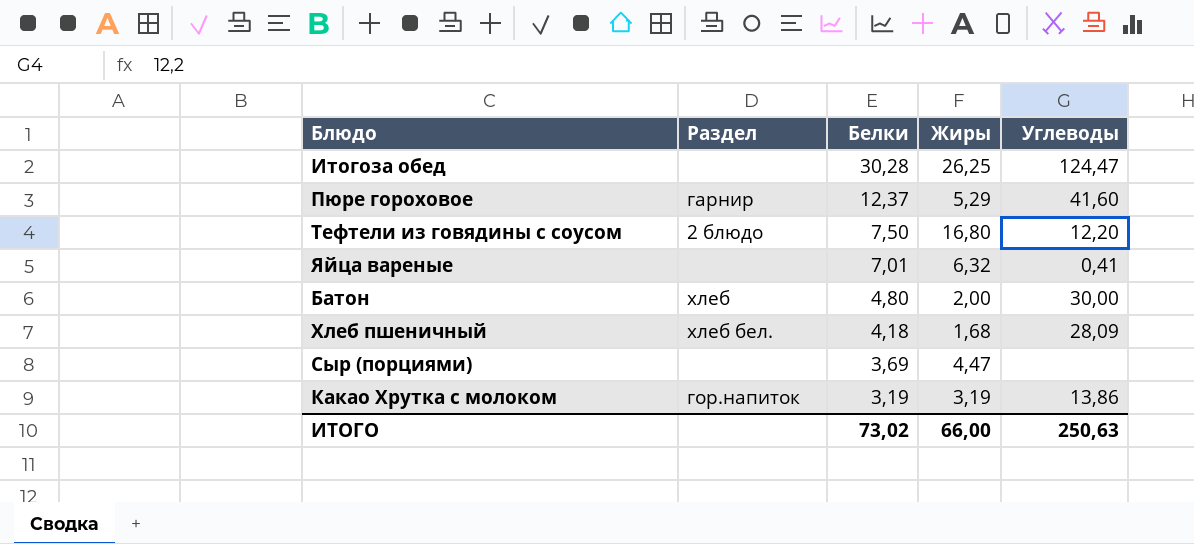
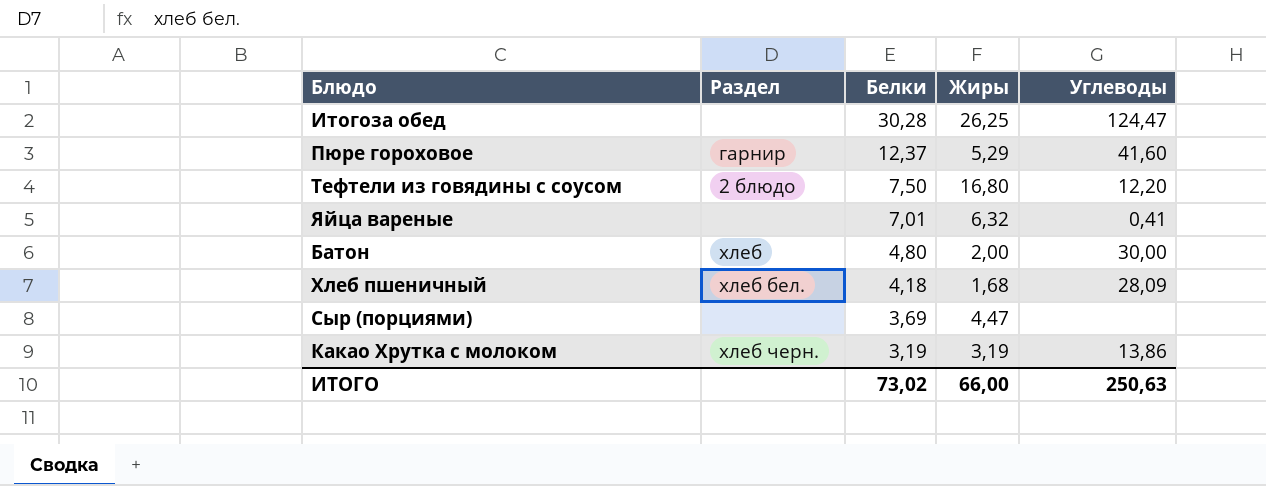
Какао Хрутка с молоком | Раздел: гор.напиток -> хлеб черн.

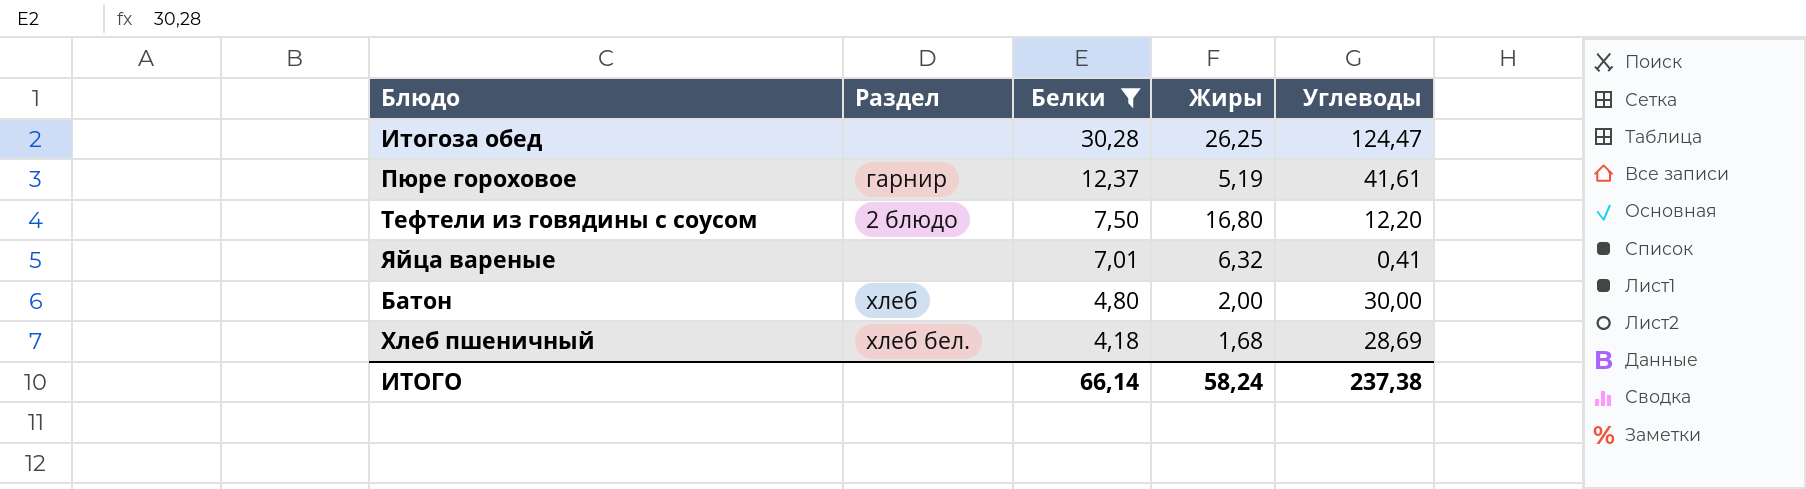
filter: none -> Белки >= 4,18
Пюре гороховое | Жиры: 5,29 -> 5,19
Пюре гороховое | Углеводы: 41,60 -> 41,61
Хлеб пшеничный | Углеводы: 28,09 -> 28,69
ИТОГО | Белки: 73,02 -> 66,14
ИТОГО | Жиры: 66,00 -> 58,24
ИТОГО | Углеводы: 250,63 -> 237,38

